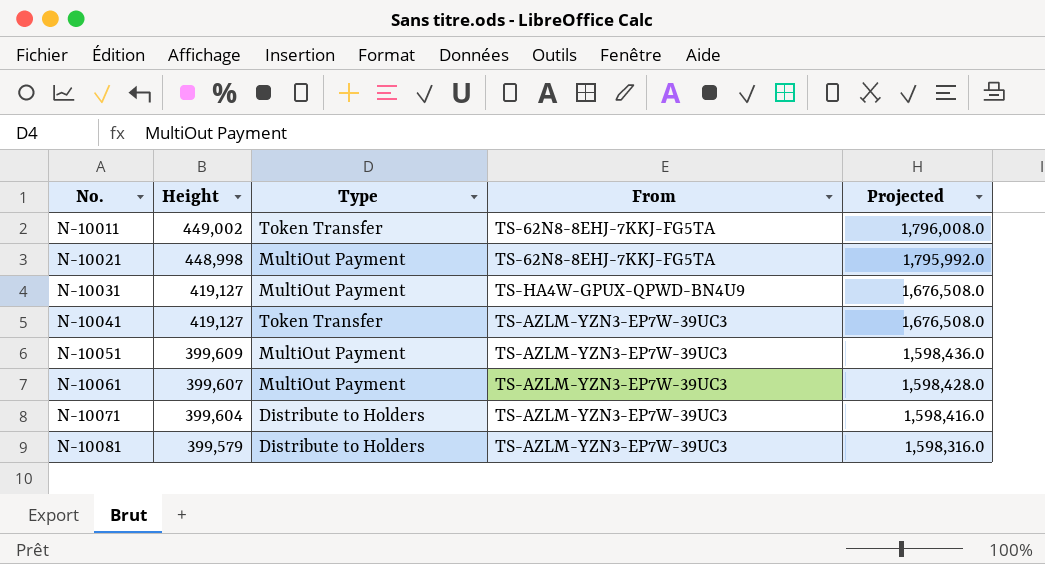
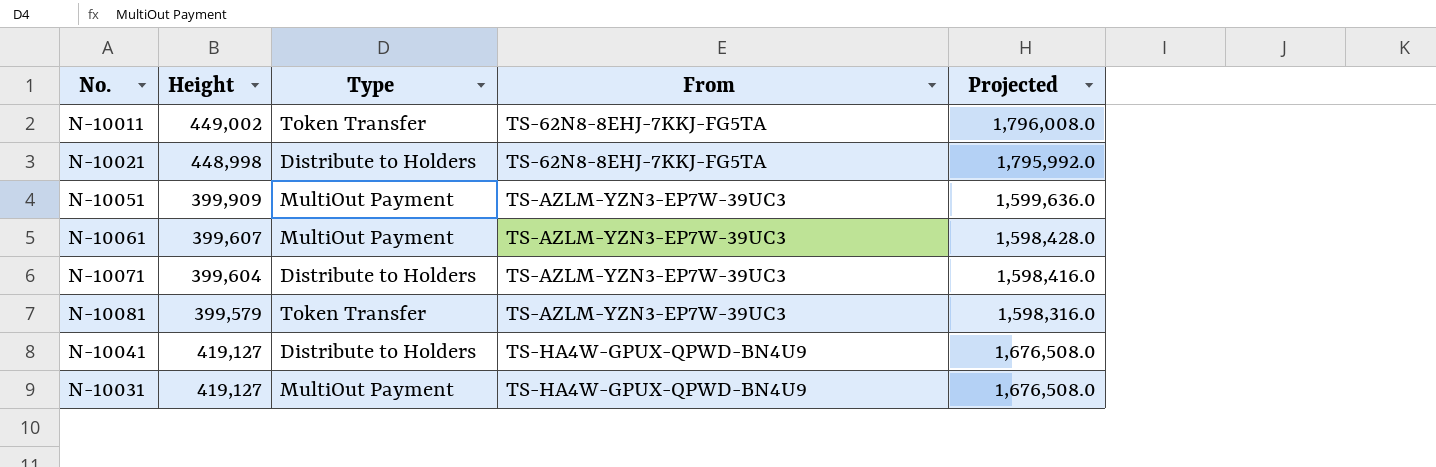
row order: No. ascending -> From ascending
N-10021 | Type: MultiOut Payment -> Distribute to Holders
N-10051 | Height: 399,609 -> 399,909
N-10051 | Projected: 1,598,436.0 -> 1,599,636.0
N-10081 | Type: Distribute to Holders -> Token Transfer
N-10041 | Type: Token Transfer -> Distribute to Holders
N-10041 | From: TS-AZLM-YZN3-EP7W-39UC3 -> TS-HA4W-GPUX-QPWD-BN4U9

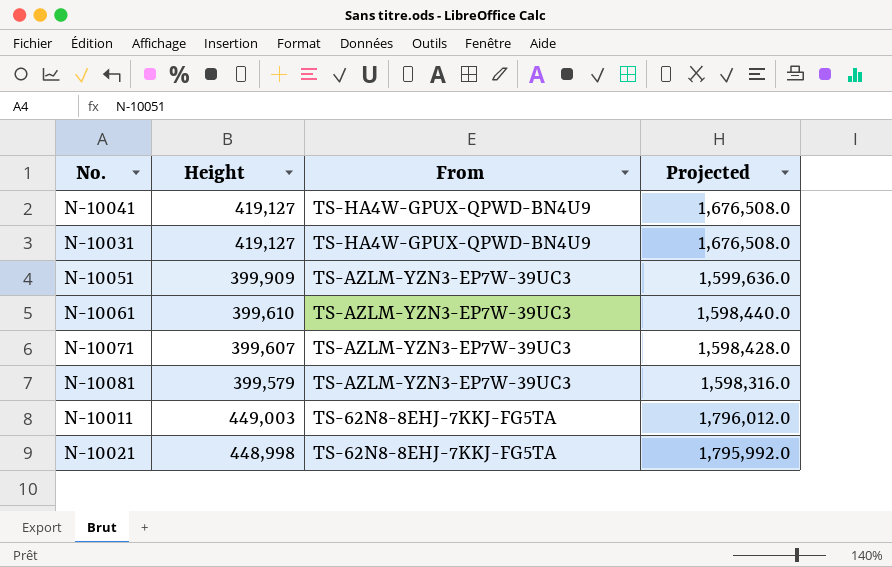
row order: From ascending -> From descending
column Type | position: 3 -> none
N-10061 | Height: 399,607 -> 399,610
N-10061 | Projected: 1,598,428.0 -> 1,598,440.0
N-10071 | Height: 399,604 -> 399,607
N-10071 | Projected: 1,598,416.0 -> 1,598,428.0
N-10011 | Height: 449,002 -> 449,003
N-10011 | Projected: 1,796,008.0 -> 1,796,012.0

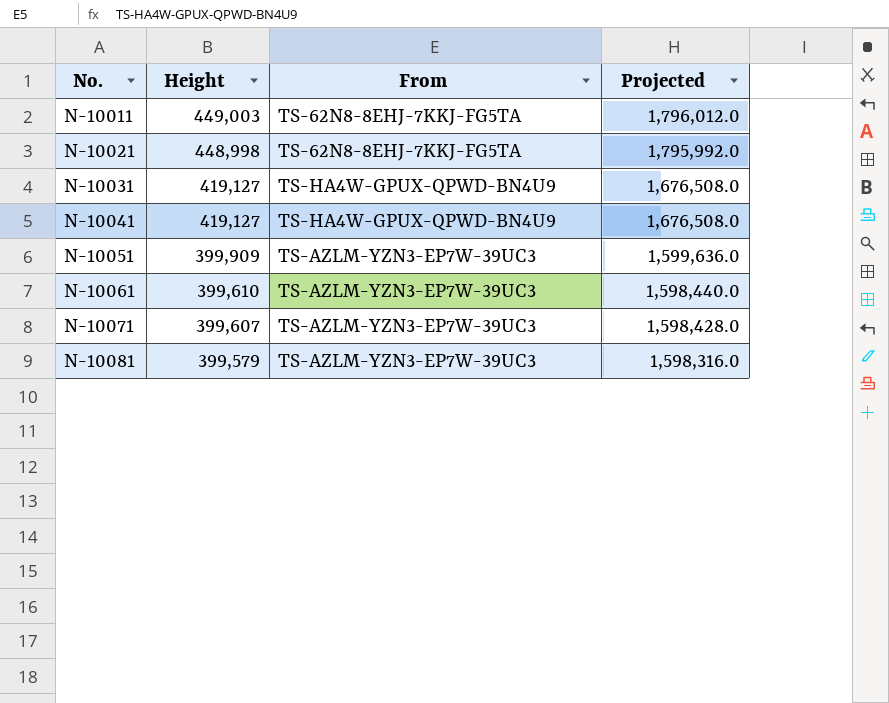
row order: From descending -> No. ascending

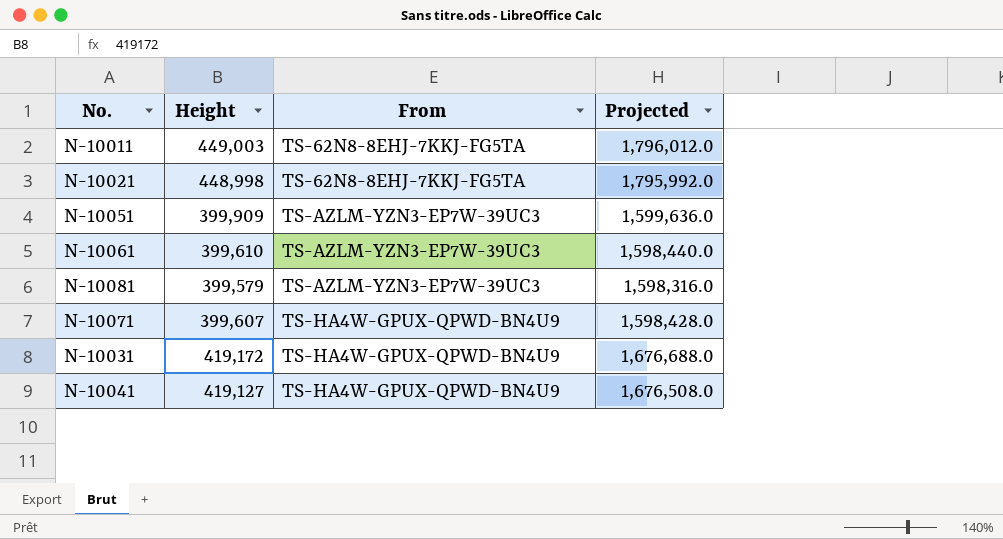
row order: No. ascending -> From ascending
N-10071 | From: TS-AZLM-YZN3-EP7W-39UC3 -> TS-HA4W-GPUX-QPWD-BN4U9
N-10031 | Height: 419,127 -> 419,172
N-10031 | Projected: 1,676,508.0 -> 1,676,688.0

